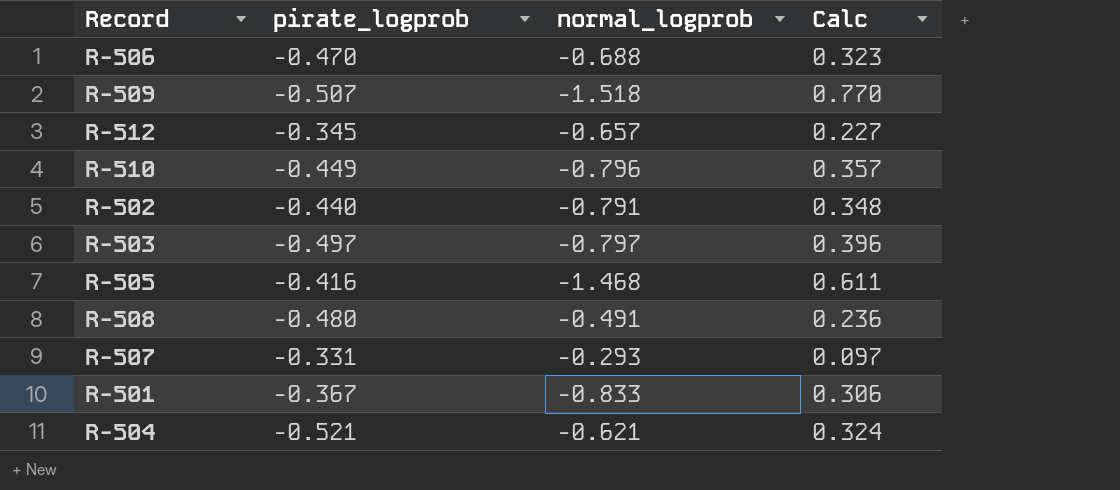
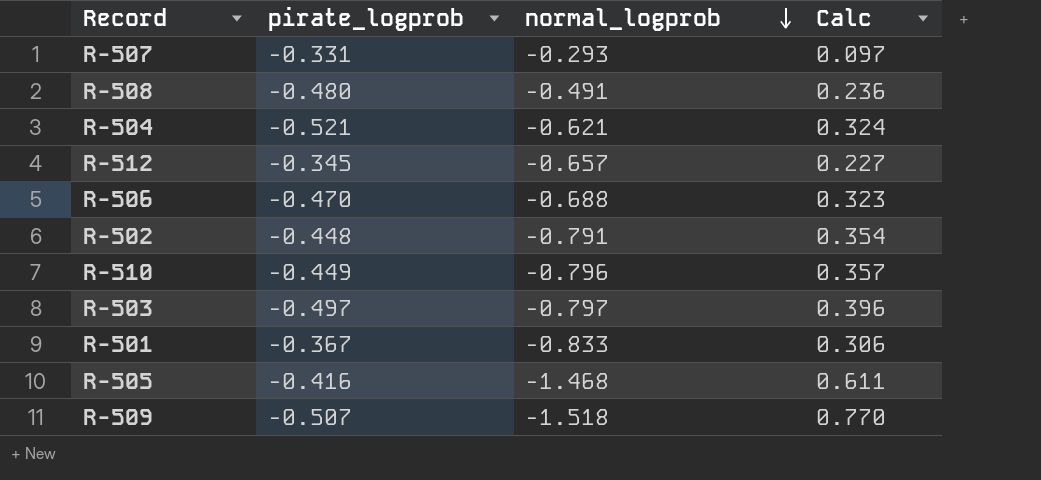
row order: none -> normal_logprob descending
R-502 | pirate_logprob: -0.440 -> -0.448
R-502 | Calc: 0.348 -> 0.354

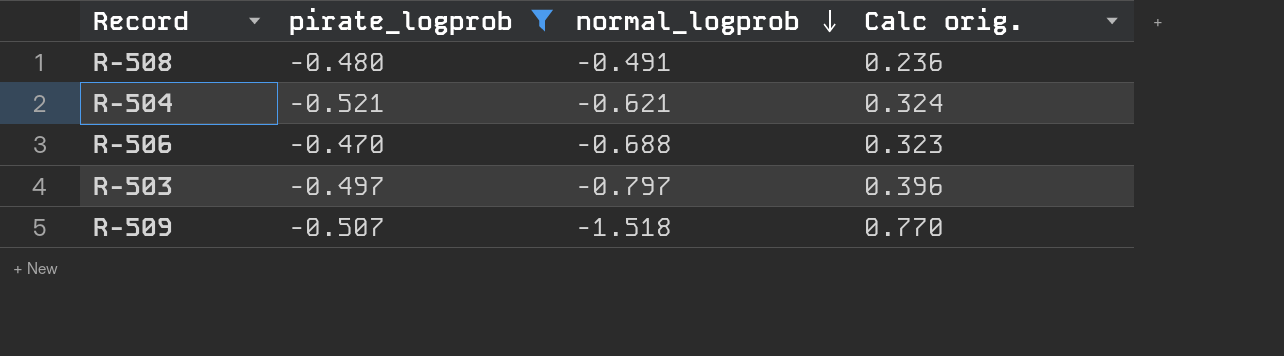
filter: none -> pirate_logprob <= -0.470
column name: Calc -> Calc orig.

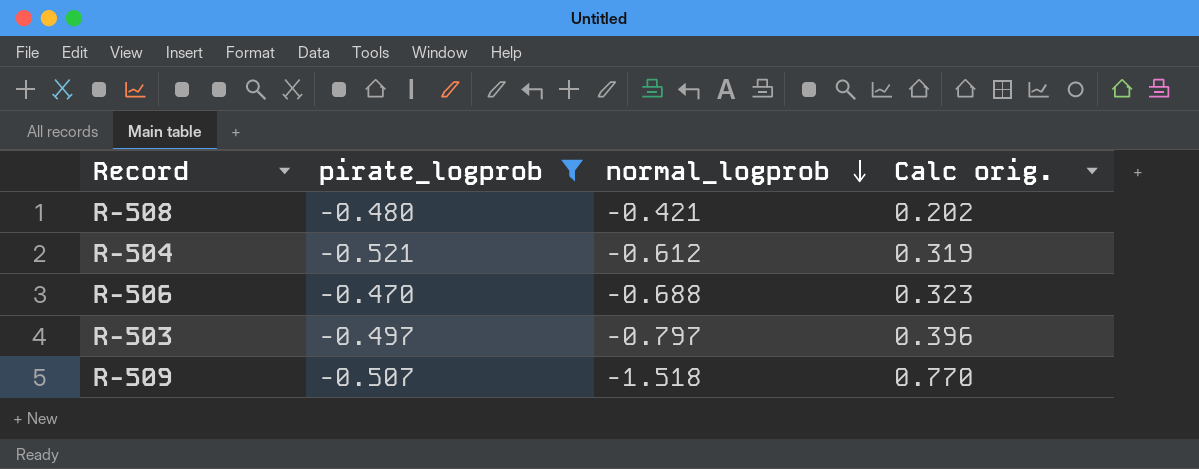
R-508 | normal_logprob: -0.491 -> -0.421
R-508 | Calc orig.: 0.236 -> 0.202
R-504 | normal_logprob: -0.621 -> -0.612
R-504 | Calc orig.: 0.324 -> 0.319

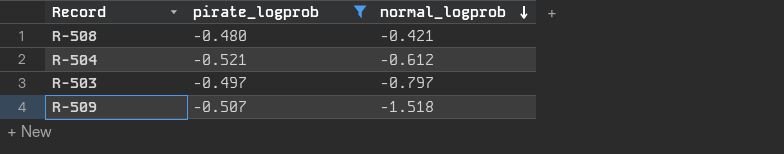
column Calc orig. | formula: [pirate_logprob] * [normal_logprob] -> none
row R-506: -0.470 | -0.688 | 0.323 -> none

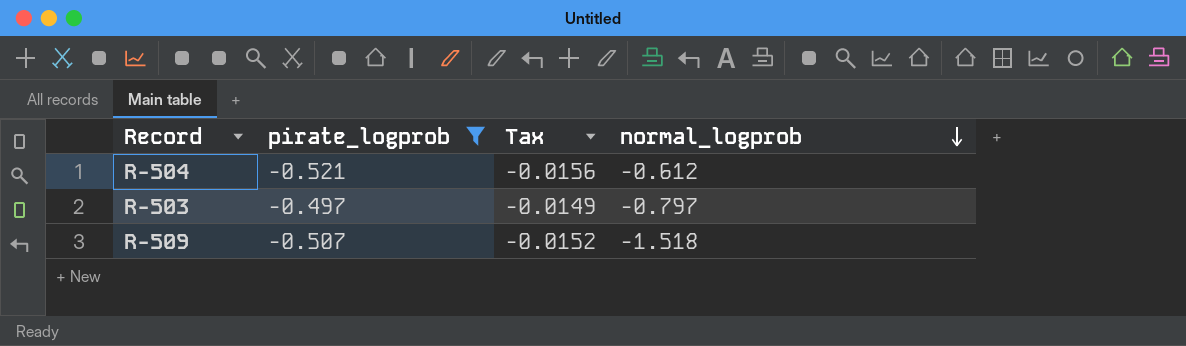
column Tax | formula: none -> [pirate_logprob] * 0.03
row R-508: -0.480 | -0.421 -> none

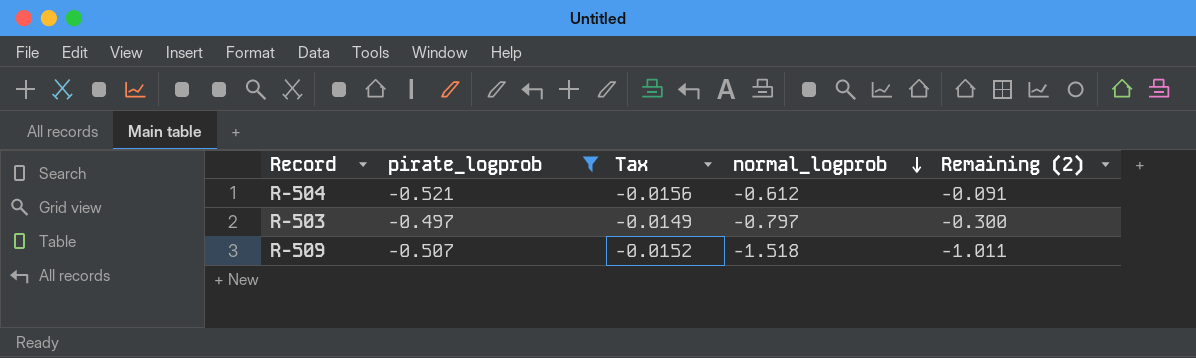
column Remaining (2) | formula: none -> [normal_logprob] - [pirate_logprob]

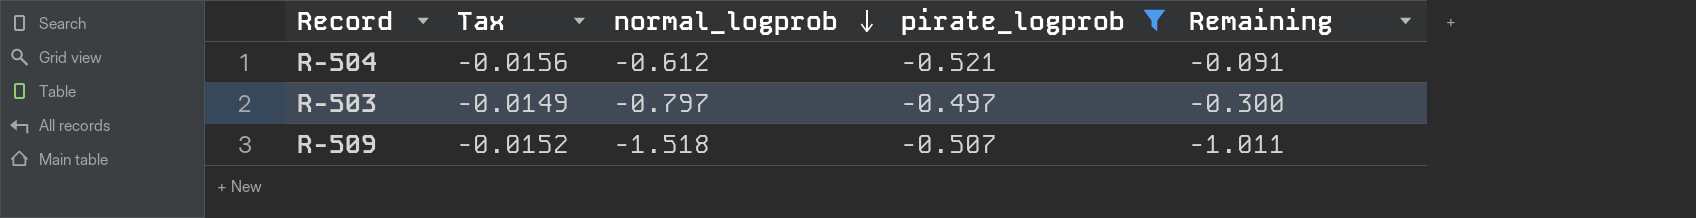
column pirate_logprob | position: 2 -> 4
column name: Remaining (2) -> Remaining

